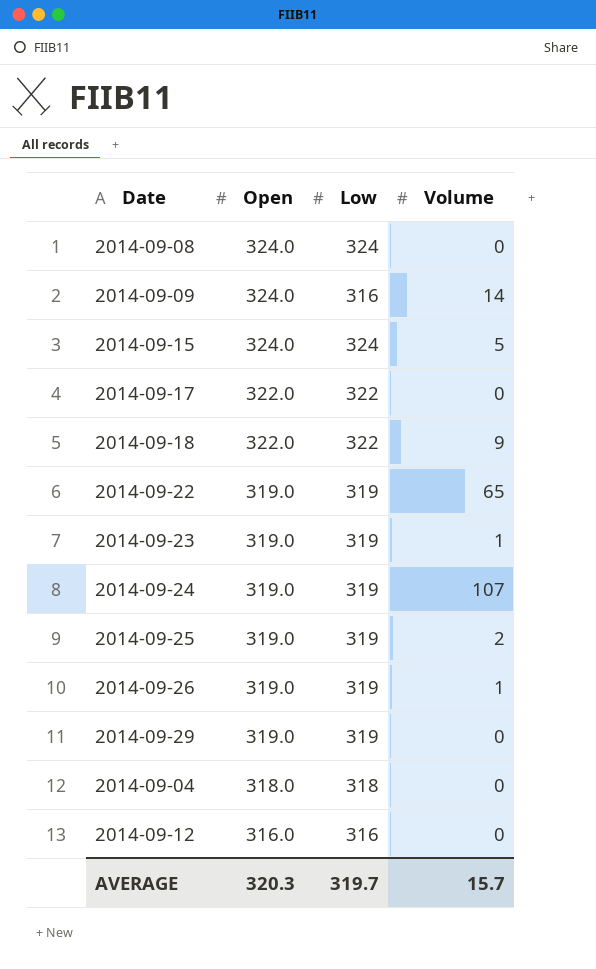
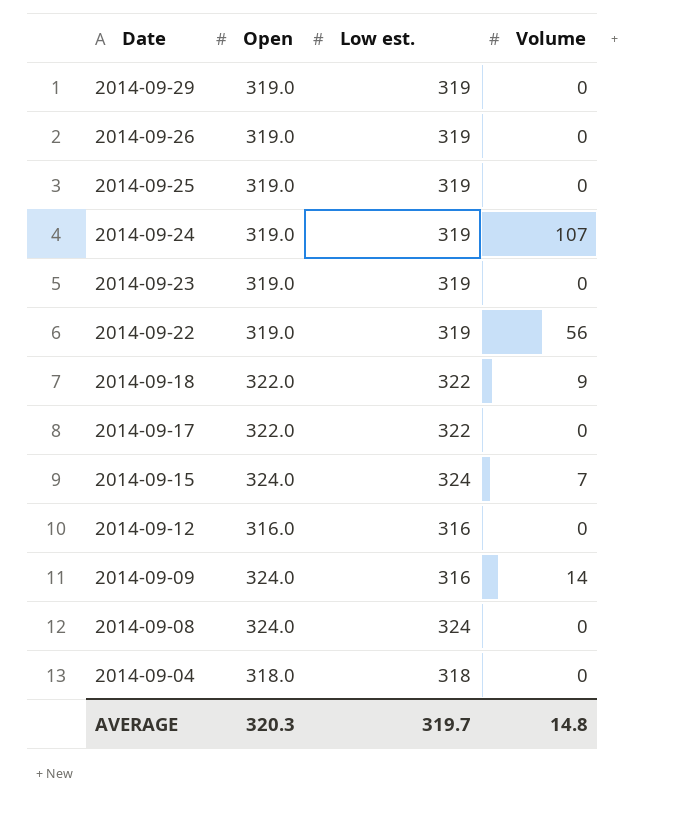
row order: Open descending -> Date descending
column name: Low -> Low est.
2014-09-26 | Volume: 1 -> 0
2014-09-25 | Volume: 2 -> 0
2014-09-23 | Volume: 1 -> 0
2014-09-22 | Volume: 65 -> 56
2014-09-15 | Volume: 5 -> 7
AVERAGE | Volume: 15.7 -> 14.8

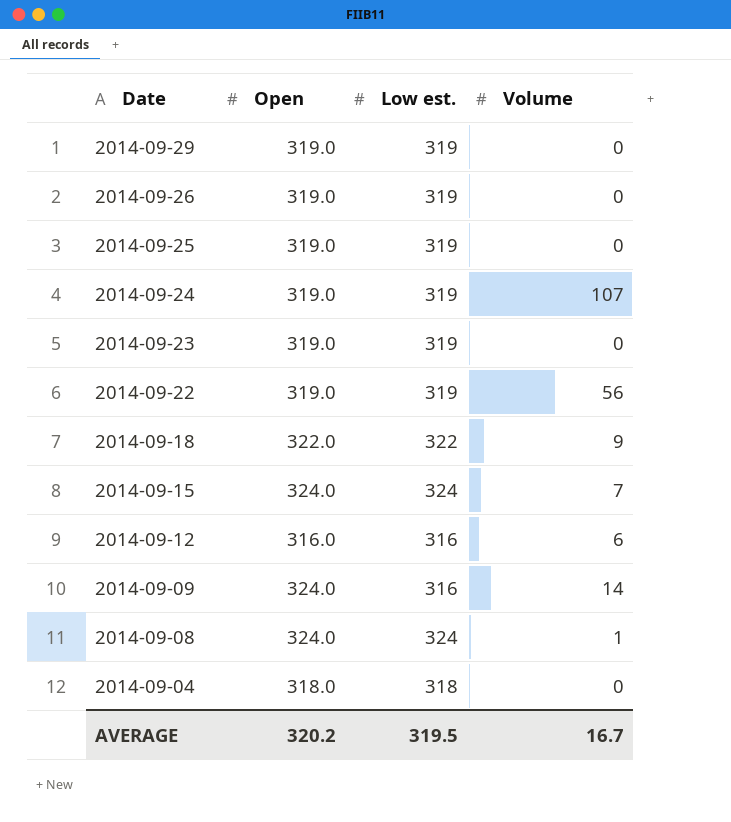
row 2014-09-17: 322.0 | 322 | 0 -> none
2014-09-12 | Volume: 0 -> 6
2014-09-08 | Volume: 0 -> 1
AVERAGE | Open: 320.3 -> 320.2
AVERAGE | Low est.: 319.7 -> 319.5
AVERAGE | Volume: 14.8 -> 16.7

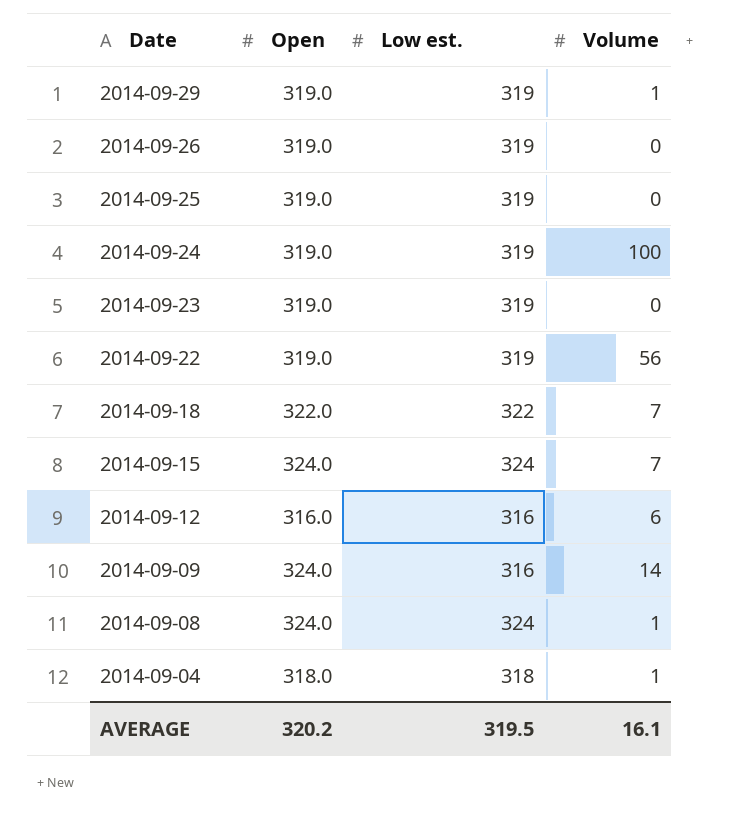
2014-09-29 | Volume: 0 -> 1
2014-09-24 | Volume: 107 -> 100
2014-09-18 | Volume: 9 -> 7
2014-09-04 | Volume: 0 -> 1
AVERAGE | Volume: 16.7 -> 16.1

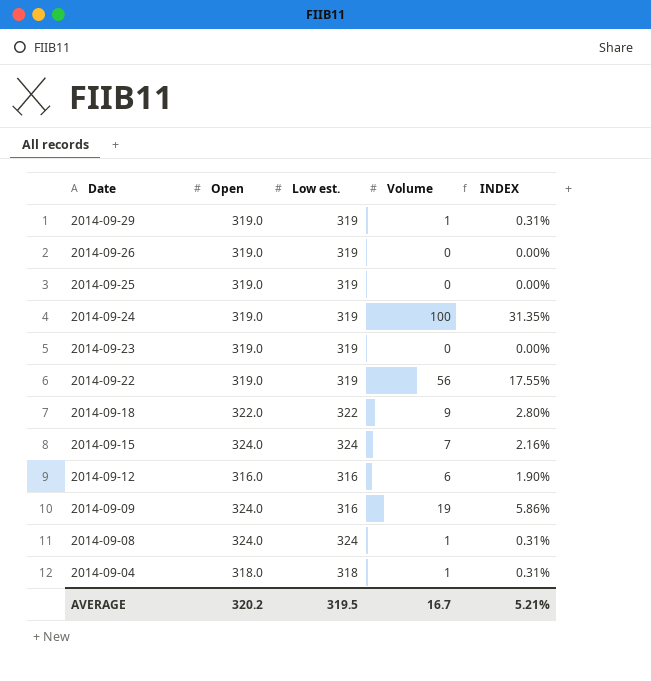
column INDEX | formula: none -> [Volume] / [Open]
2014-09-18 | Volume: 7 -> 9
2014-09-09 | Volume: 14 -> 19
AVERAGE | Volume: 16.1 -> 16.7

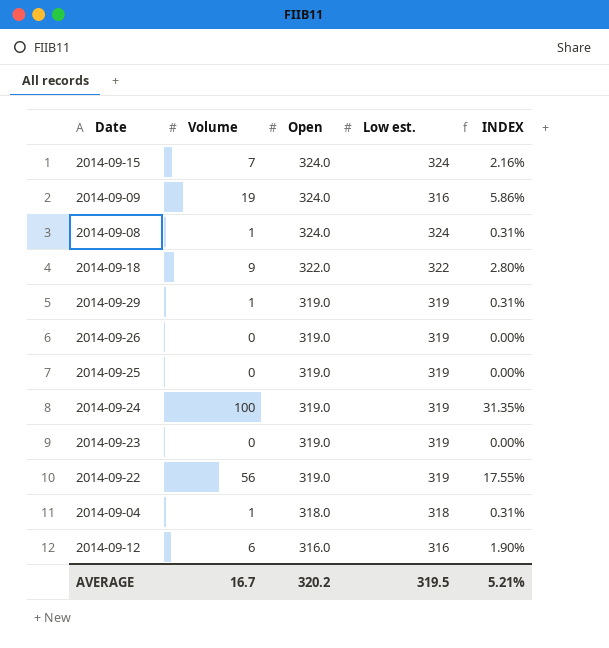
row order: Date descending -> Open descending
column Volume | position: 4 -> 2

